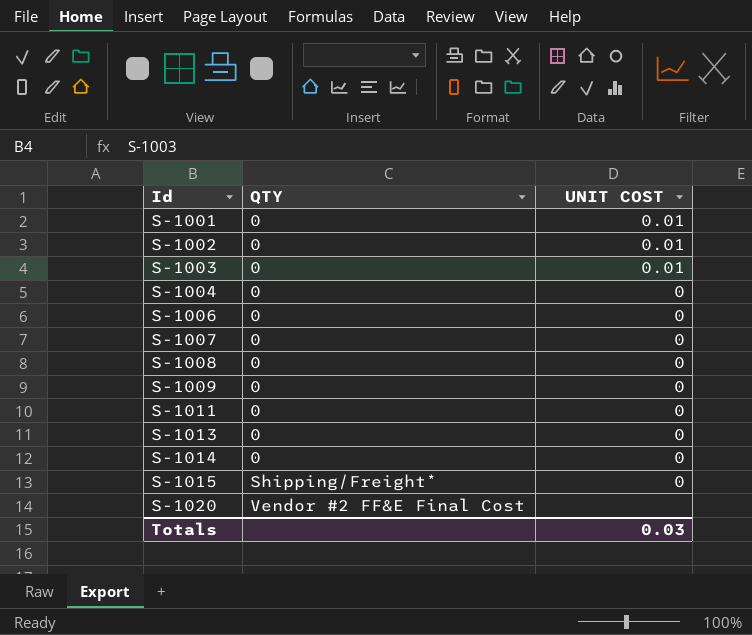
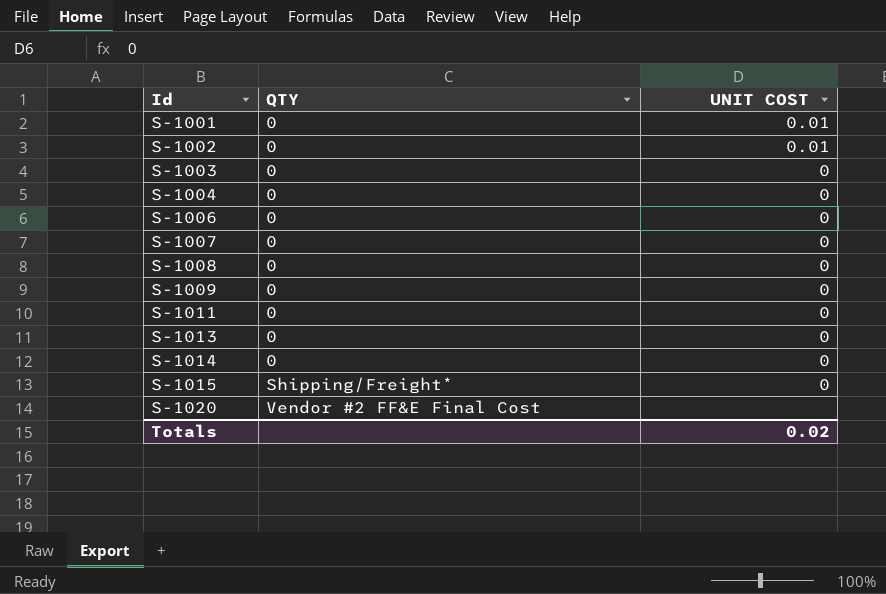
S-1003 | UNIT COST: 0.01 -> 0
Totals | UNIT COST: 0.03 -> 0.02

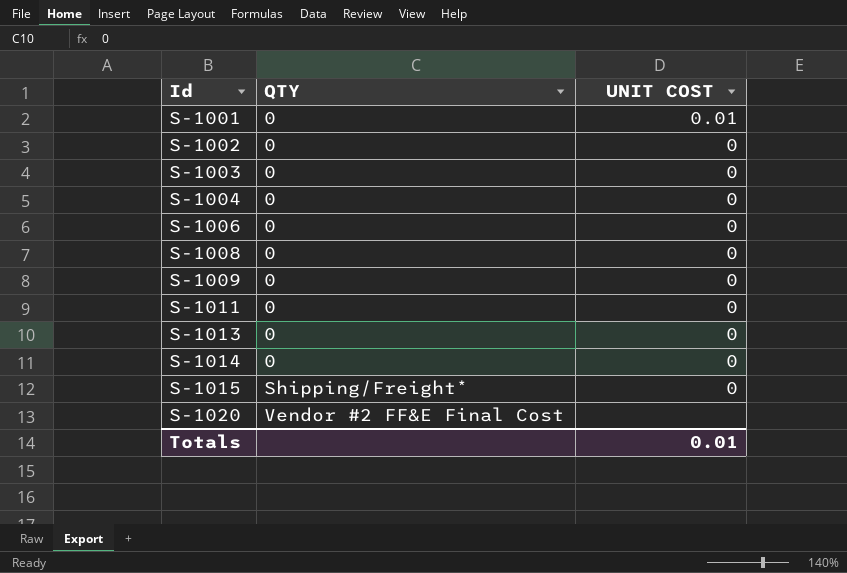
row S-1007: 0 | 0 -> none
S-1002 | UNIT COST: 0.01 -> 0
Totals | UNIT COST: 0.02 -> 0.01

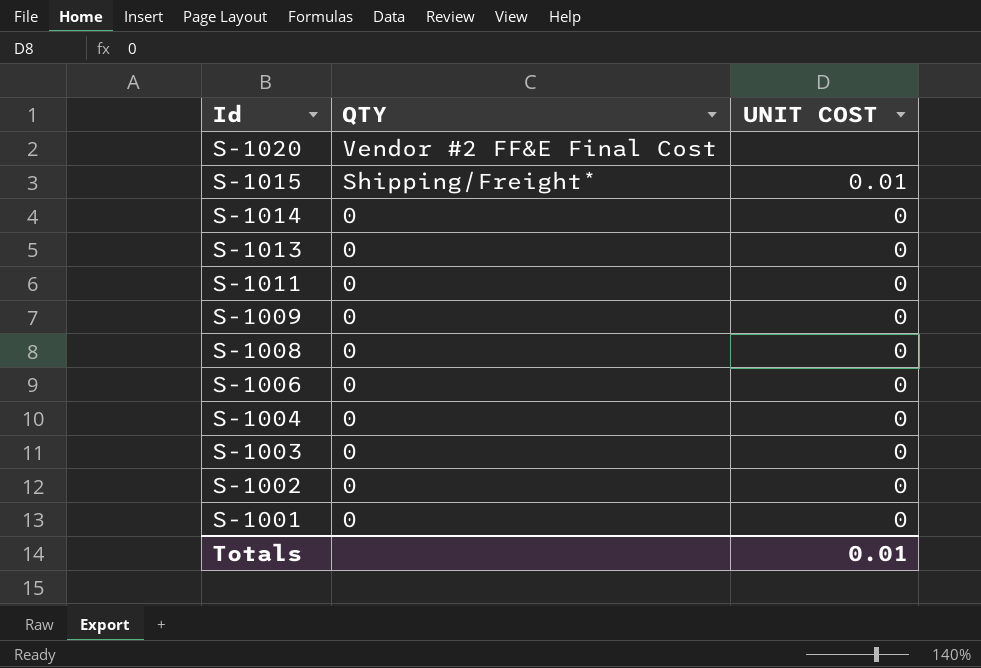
row order: Id ascending -> Id descending
S-1015 | UNIT COST: 0 -> 0.01
S-1001 | UNIT COST: 0.01 -> 0

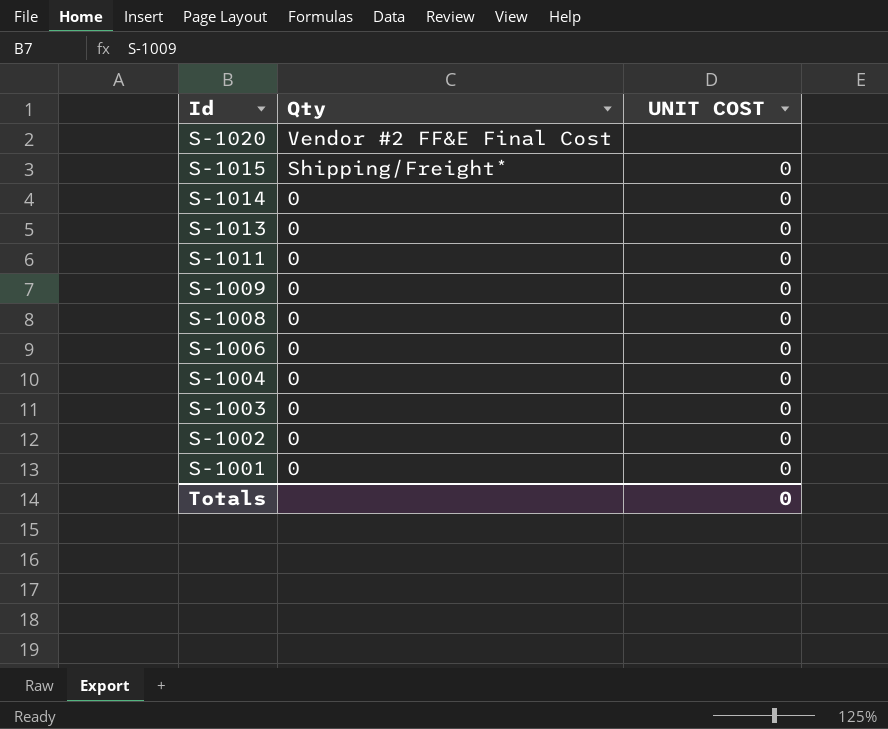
column name: QTY -> Qty
S-1015 | UNIT COST: 0.01 -> 0
Totals | UNIT COST: 0.01 -> 0

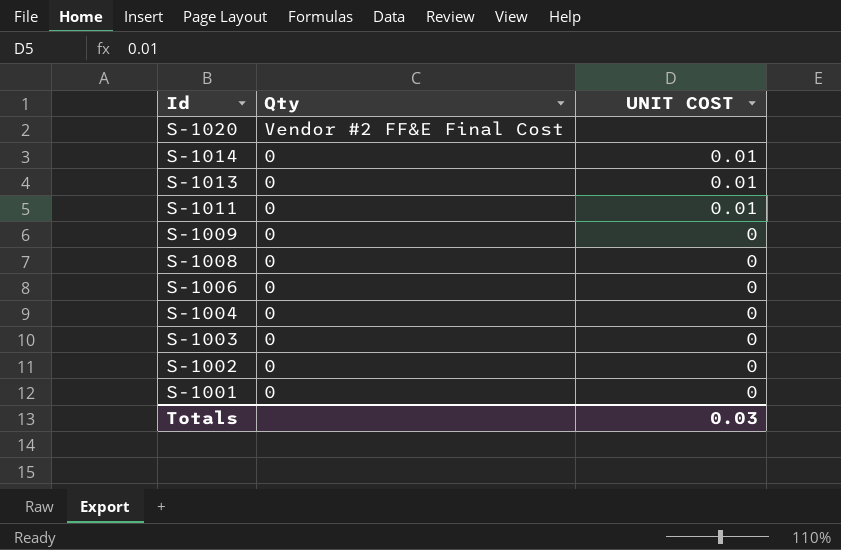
row S-1015: Shipping/Freight* | 0 -> none
S-1014 | UNIT COST: 0 -> 0.01
S-1013 | UNIT COST: 0 -> 0.01
S-1011 | UNIT COST: 0 -> 0.01
Totals | UNIT COST: 0 -> 0.03

